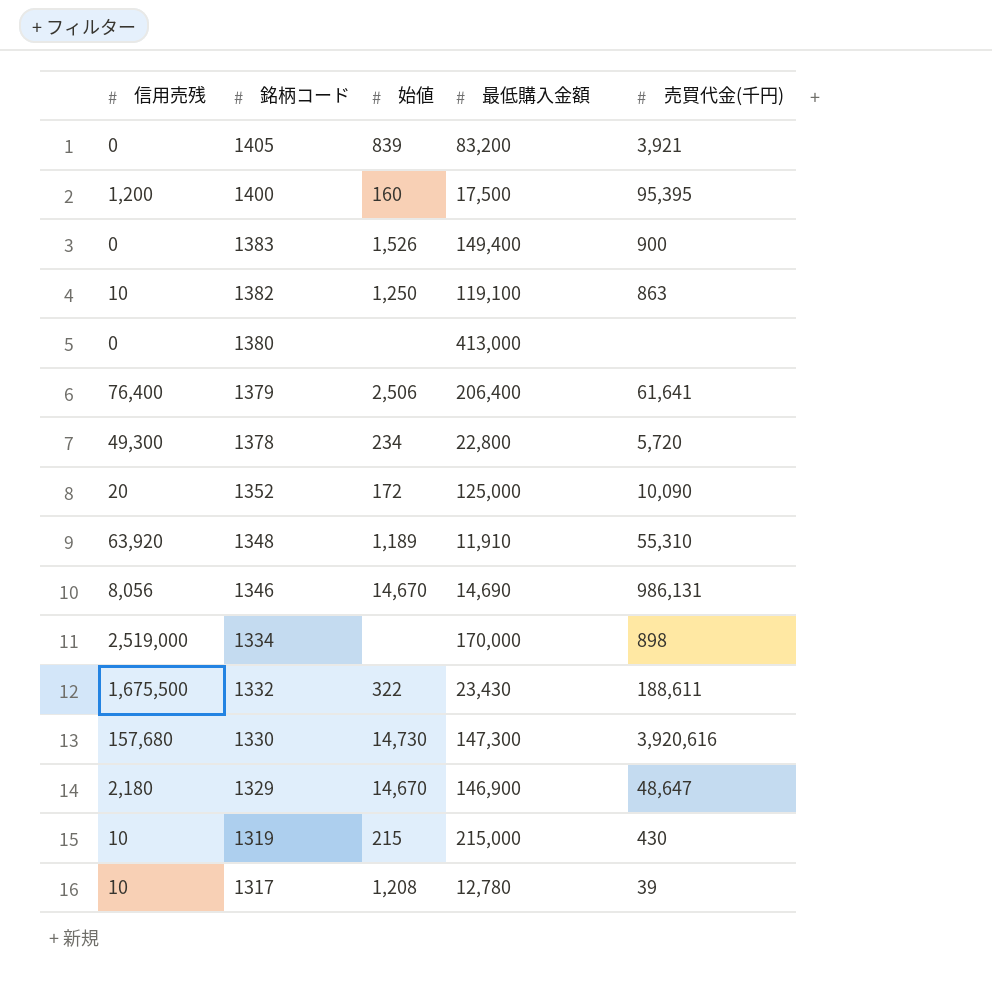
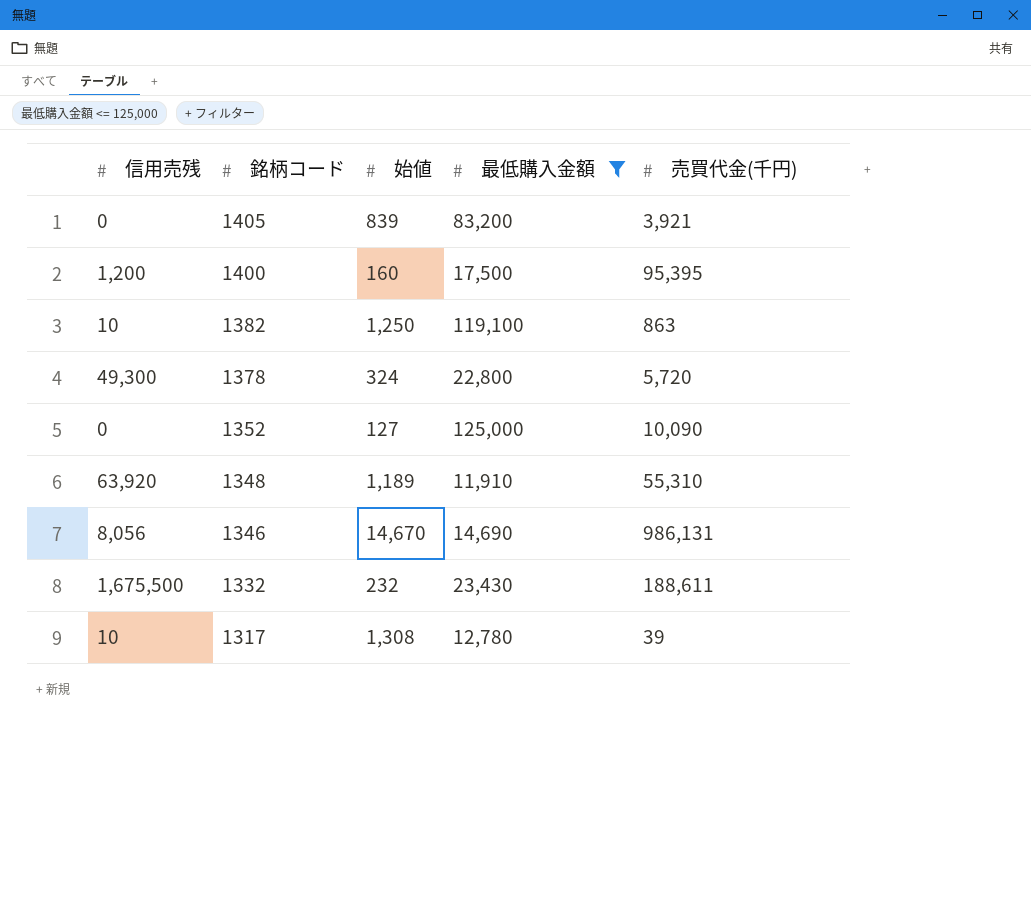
filter: none -> 最低購入金額 <= 125,000
1378 | 始値: 234 -> 324
1352 | 信用売残: 20 -> 0
1352 | 始値: 172 -> 127
1332 | 始値: 322 -> 232
1317 | 始値: 1,208 -> 1,308

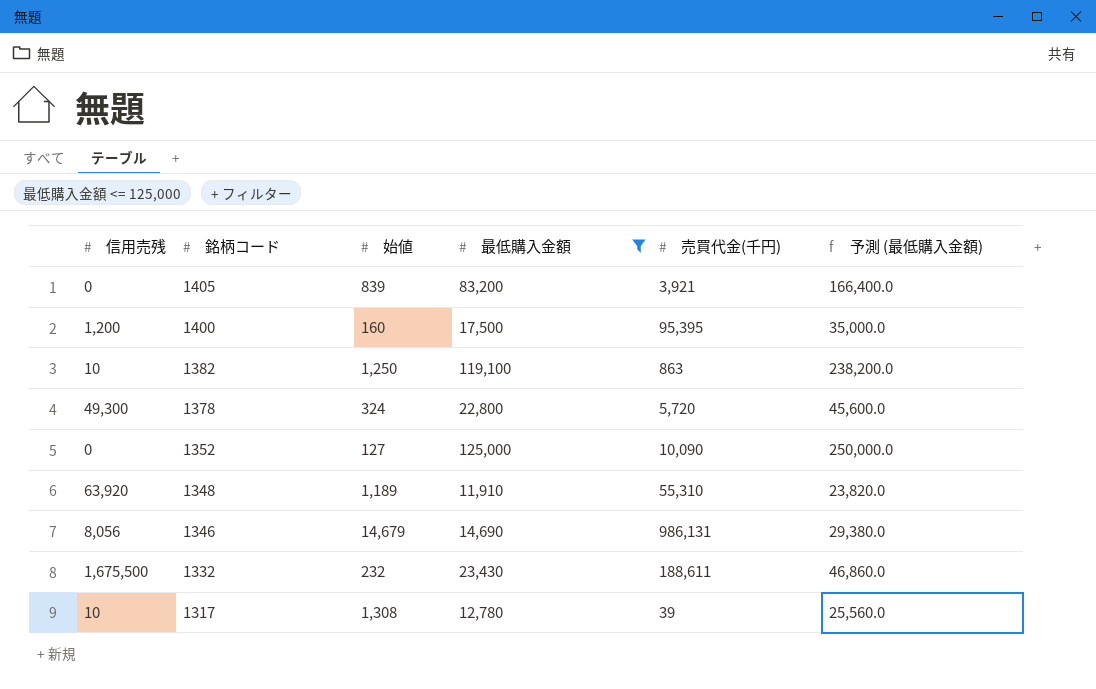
column 予測 (最低購入金額) | formula: none -> [最低購入金額] * 2
1346 | 始値: 14,670 -> 14,679

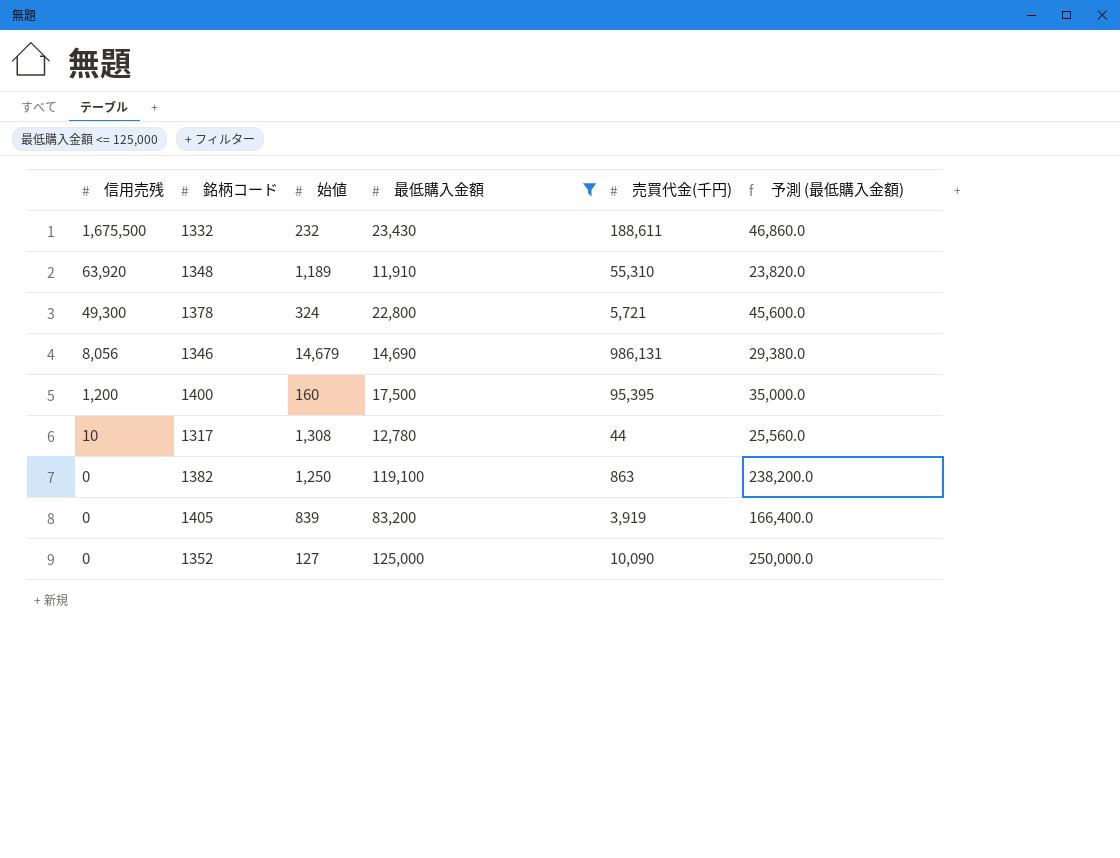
row order: 銘柄コード descending -> 信用売残 descending
1378 | 売買代金(千円): 5,720 -> 5,721
1317 | 売買代金(千円): 39 -> 44
1382 | 信用売残: 10 -> 0
1405 | 売買代金(千円): 3,921 -> 3,919

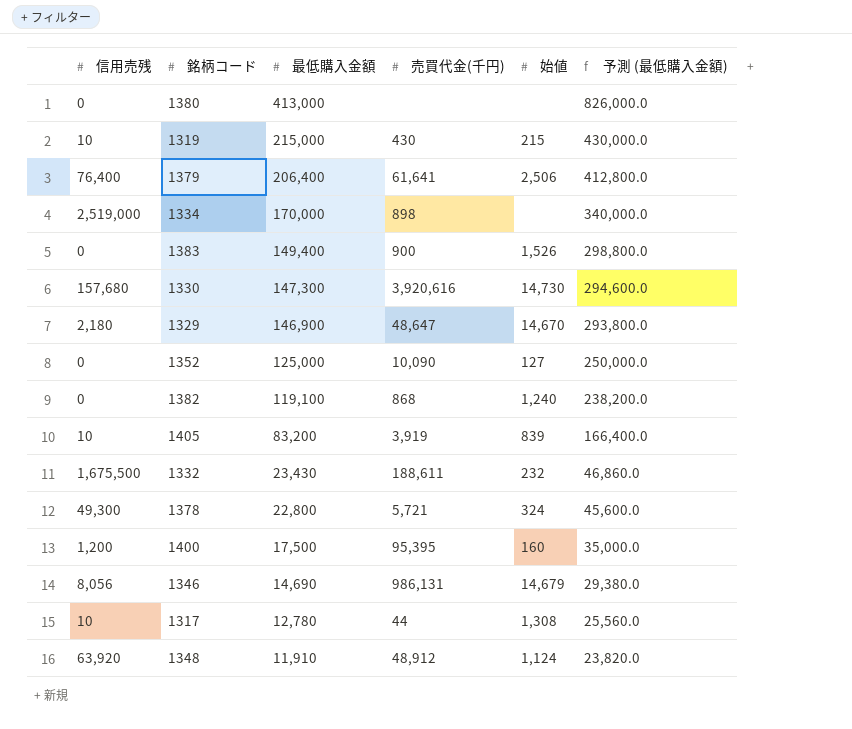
filter: 最低購入金額 <= 125,000 -> none
row order: 信用売残 descending -> 最低購入金額 descending
column 始値 | position: 3 -> 5
1382 | 売買代金(千円): 863 -> 868
1382 | 始値: 1,250 -> 1,240
1405 | 信用売残: 0 -> 10
1348 | 売買代金(千円): 55,310 -> 48,912
1348 | 始値: 1,189 -> 1,124

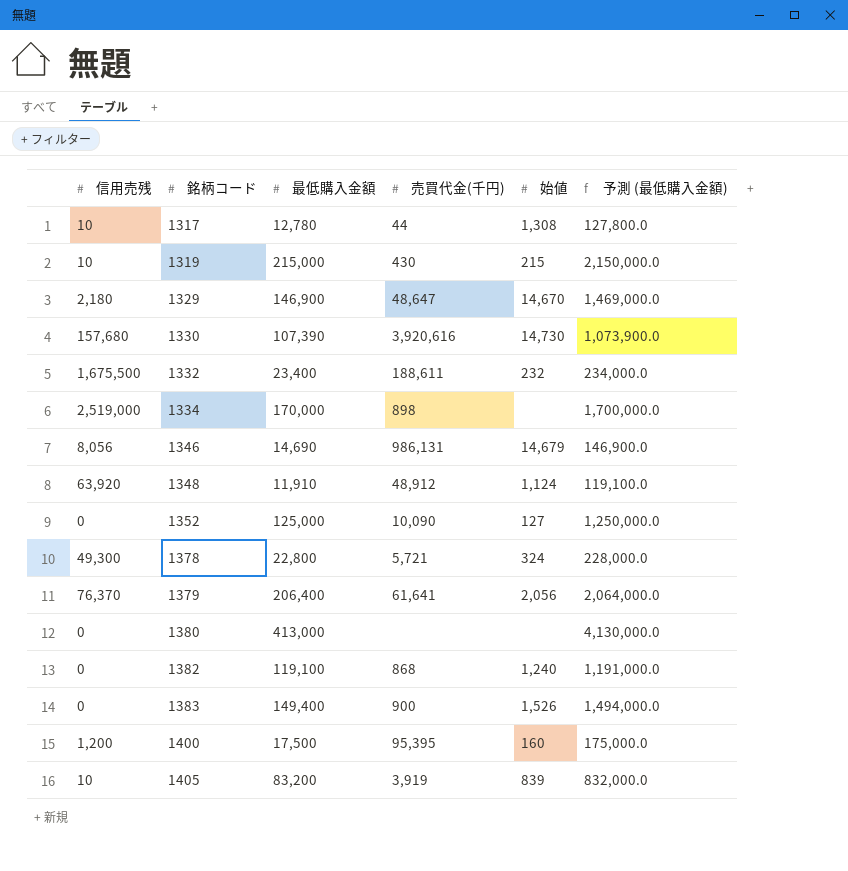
row order: 最低購入金額 descending -> 銘柄コード ascending
column 予測 (最低購入金額) | formula: [最低購入金額] * 2 -> [最低購入金額] * 10
1330 | 最低購入金額: 147,300 -> 107,390
1332 | 最低購入金額: 23,430 -> 23,400
1379 | 信用売残: 76,400 -> 76,370
1379 | 始値: 2,506 -> 2,056

